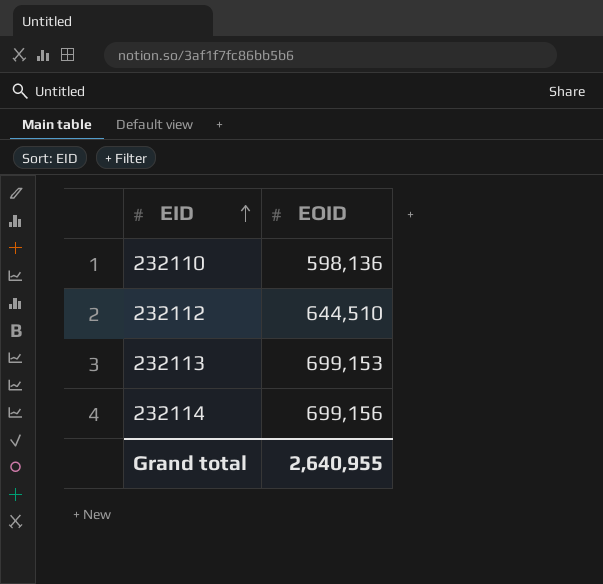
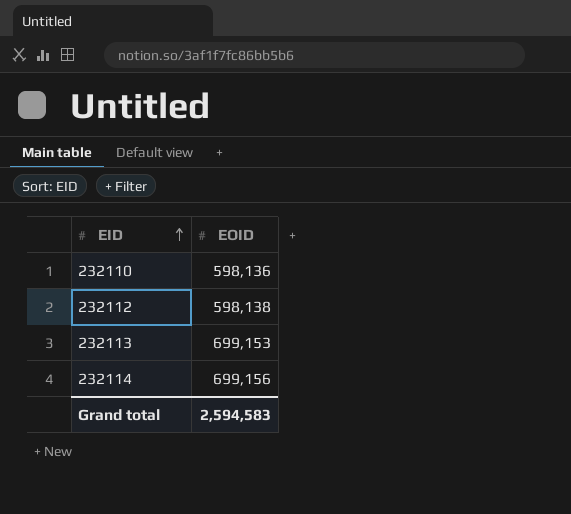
232112 | EOID: 644,510 -> 598,138
Grand total | EOID: 2,640,955 -> 2,594,583

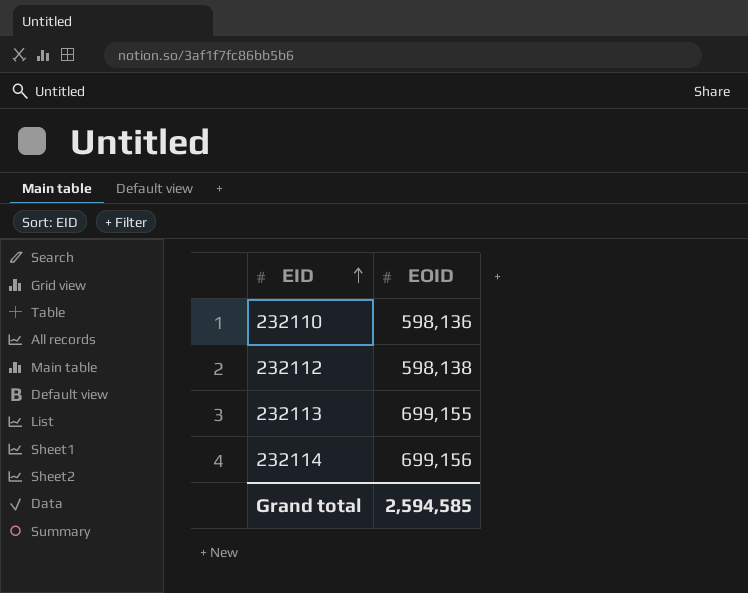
232113 | EOID: 699,153 -> 699,155
Grand total | EOID: 2,594,583 -> 2,594,585

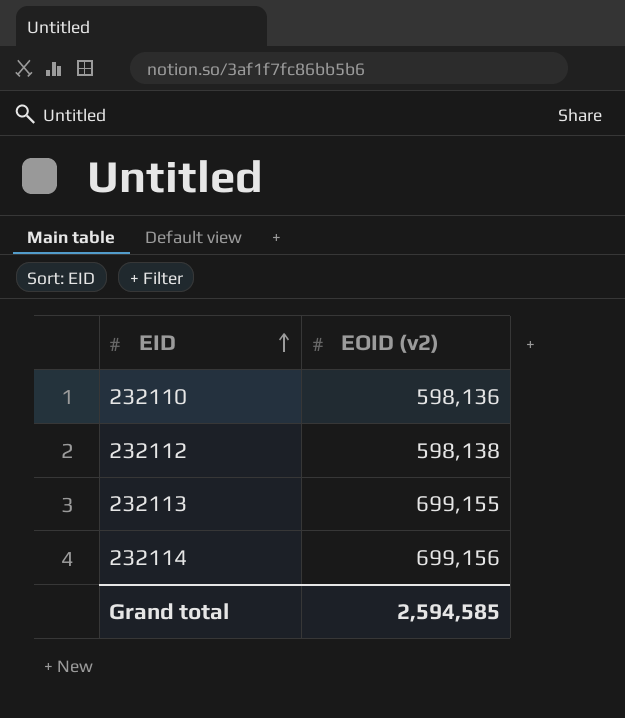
column name: EOID -> EOID (v2)

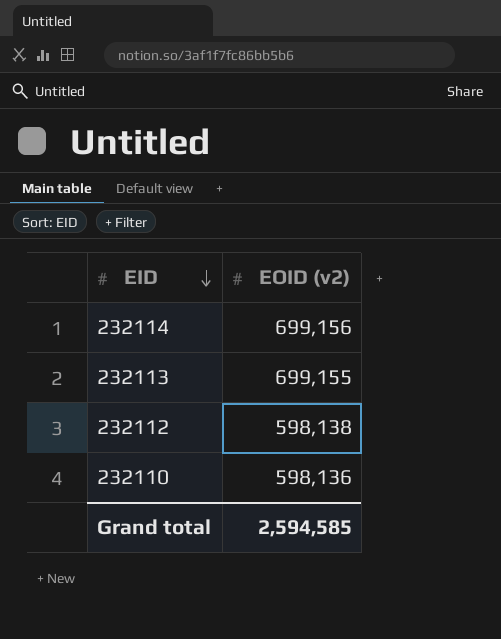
row order: EID ascending -> EID descending

